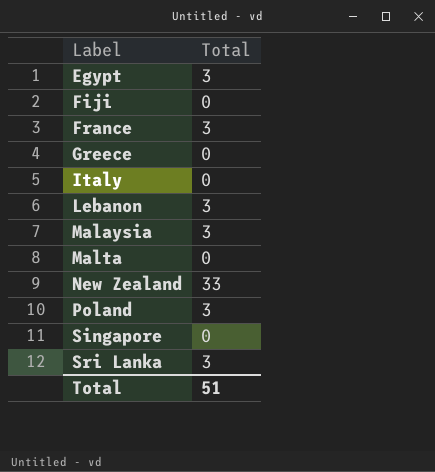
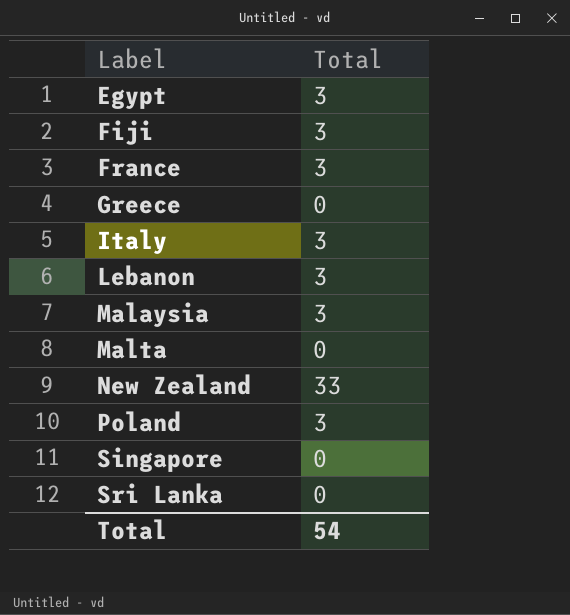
Fiji | Total: 0 -> 3
Italy | Total: 0 -> 3
Sri Lanka | Total: 3 -> 0
Total | Total: 51 -> 54

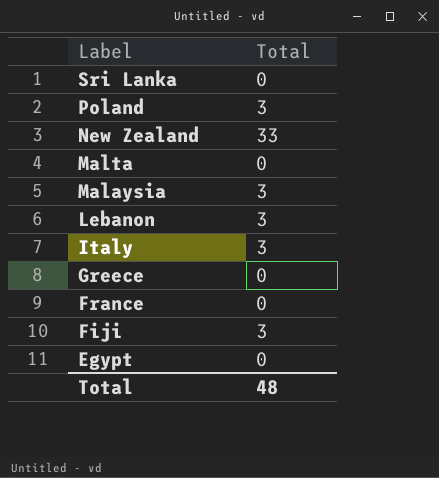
row order: Label ascending -> Label descending
row Singapore: 0 -> none
France | Total: 3 -> 0
Egypt | Total: 3 -> 0
Total | Total: 54 -> 48

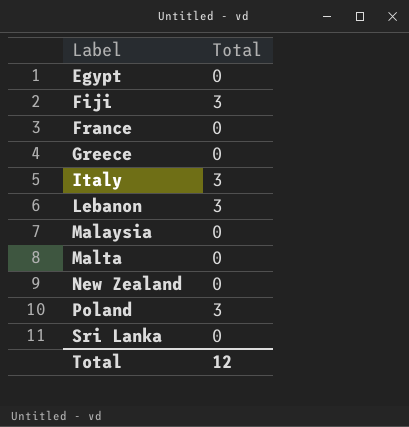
row order: Label descending -> Label ascending
Malaysia | Total: 3 -> 0
New Zealand | Total: 33 -> 0
Total | Total: 48 -> 12

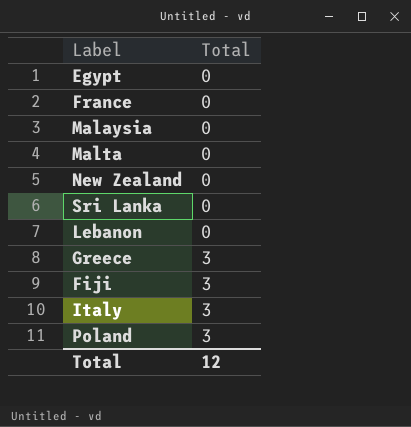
row order: Label ascending -> Total ascending
Lebanon | Total: 3 -> 0
Greece | Total: 0 -> 3

